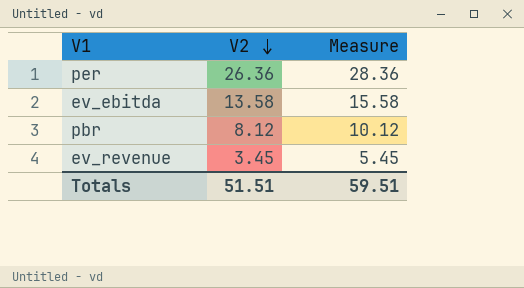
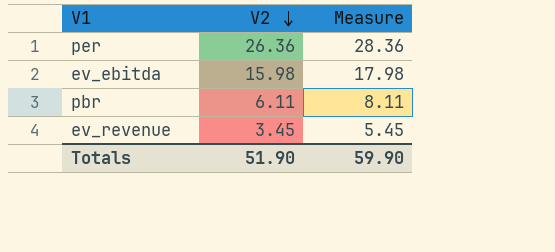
ev_ebitda | V2: 13.58 -> 15.98
ev_ebitda | Measure: 15.58 -> 17.98
pbr | V2: 8.12 -> 6.11
pbr | Measure: 10.12 -> 8.11
Totals | V2: 51.51 -> 51.90
Totals | Measure: 59.51 -> 59.90

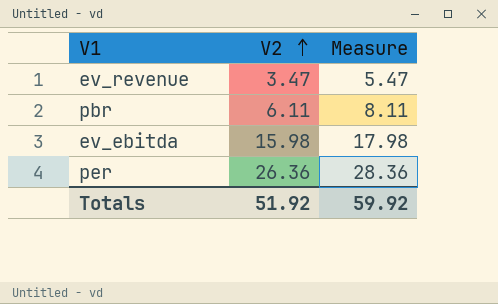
row order: V2 descending -> V2 ascending
ev_revenue | V2: 3.45 -> 3.47
ev_revenue | Measure: 5.45 -> 5.47
Totals | V2: 51.90 -> 51.92
Totals | Measure: 59.90 -> 59.92

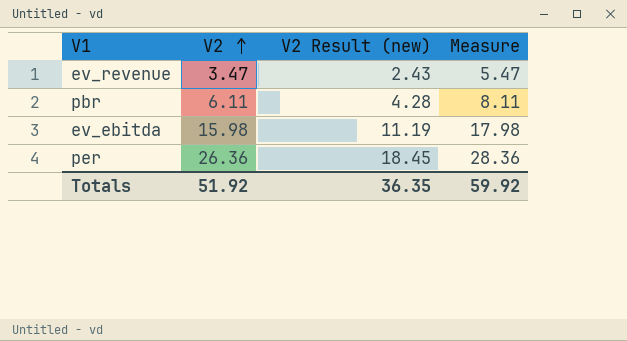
column V2 Result (new) | formula: none -> [V2] * 0.7

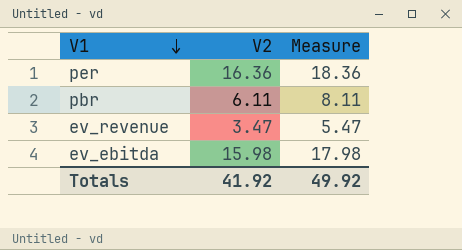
row order: V2 ascending -> V1 descending
column V2 Result (new) | formula: [V2] * 0.7 -> none
per | V2: 26.36 -> 16.36
per | Measure: 28.36 -> 18.36
Totals | V2: 51.92 -> 41.92
Totals | Measure: 59.92 -> 49.92

